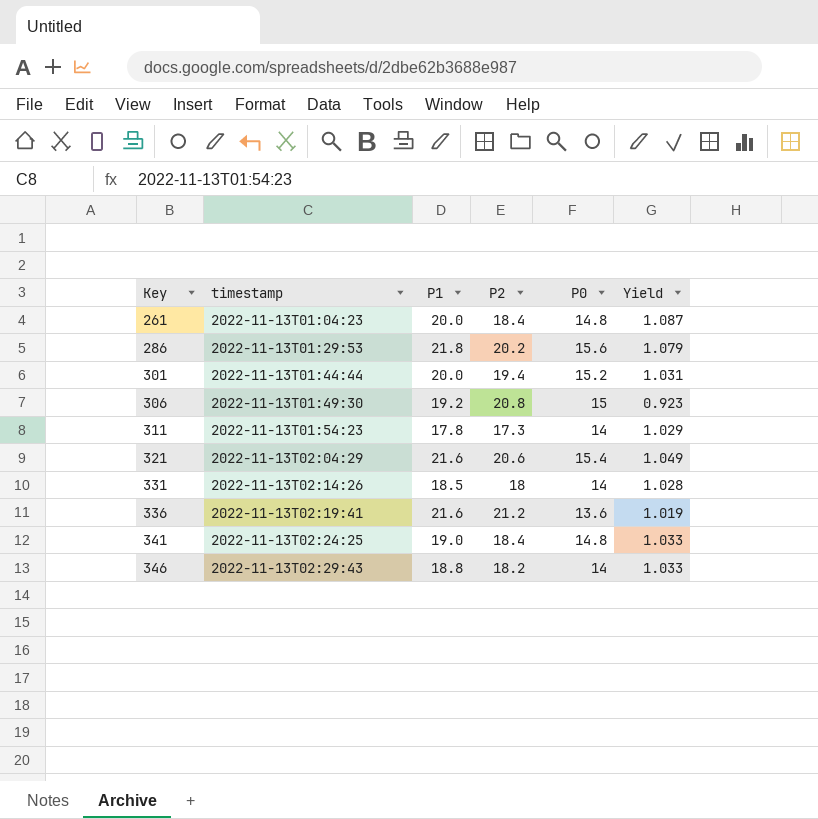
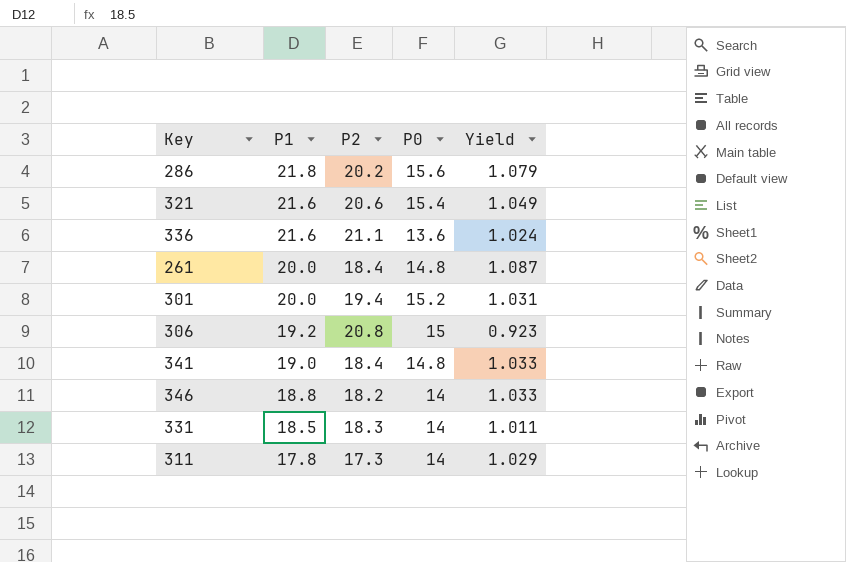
row order: Key ascending -> P1 descending
column timestamp | position: 2 -> none
336 | P2: 21.2 -> 21.1
336 | Yield: 1.019 -> 1.024
331 | P2: 18 -> 18.3
331 | Yield: 1.028 -> 1.011

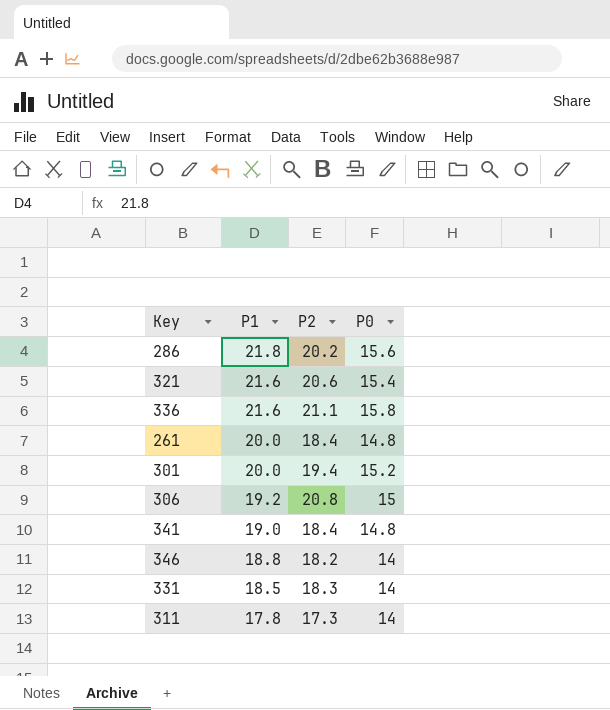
column Yield | formula: [P1] / [P2] -> none
336 | P0: 13.6 -> 15.8

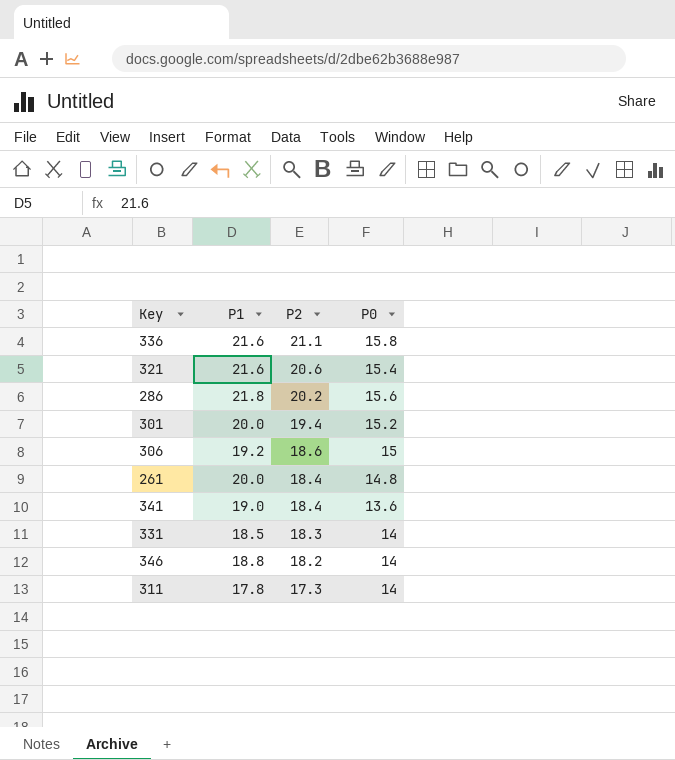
row order: P1 descending -> P2 descending
306 | P2: 20.8 -> 18.6
341 | P0: 14.8 -> 13.6

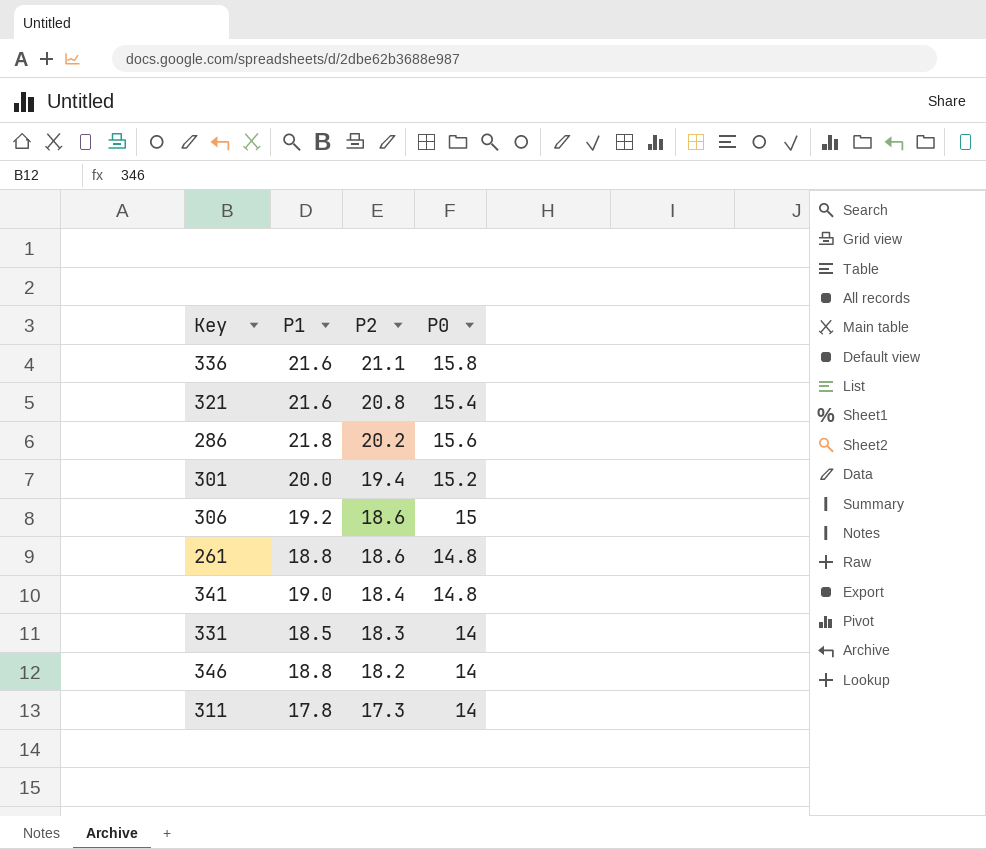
321 | P2: 20.6 -> 20.8
261 | P1: 20.0 -> 18.8
261 | P2: 18.4 -> 18.6
341 | P0: 13.6 -> 14.8

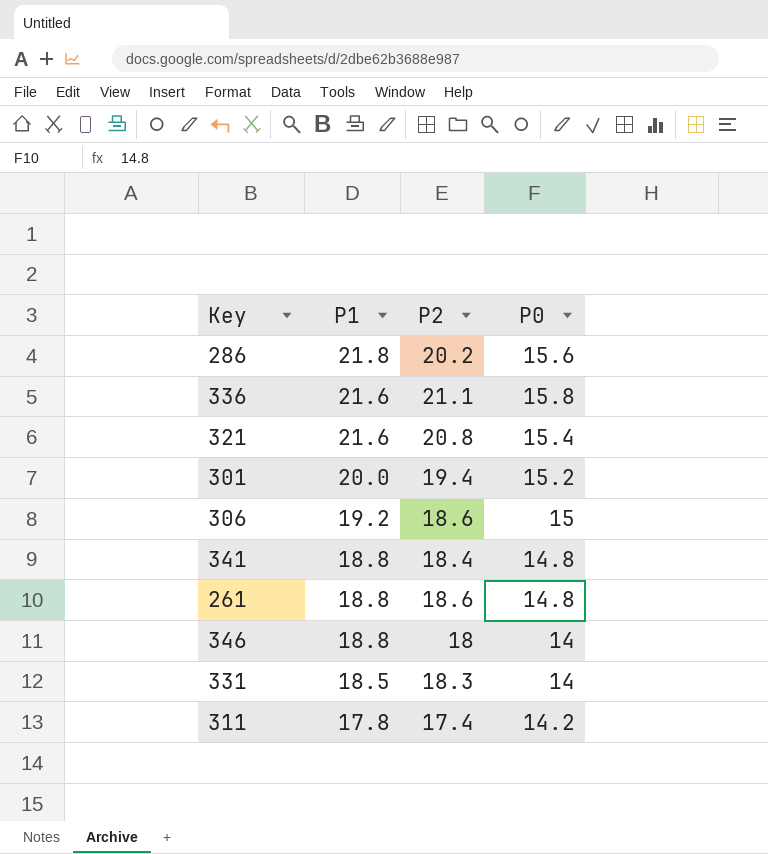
row order: P2 descending -> P1 descending
341 | P1: 19.0 -> 18.8
346 | P2: 18.2 -> 18
311 | P2: 17.3 -> 17.4
311 | P0: 14 -> 14.2

